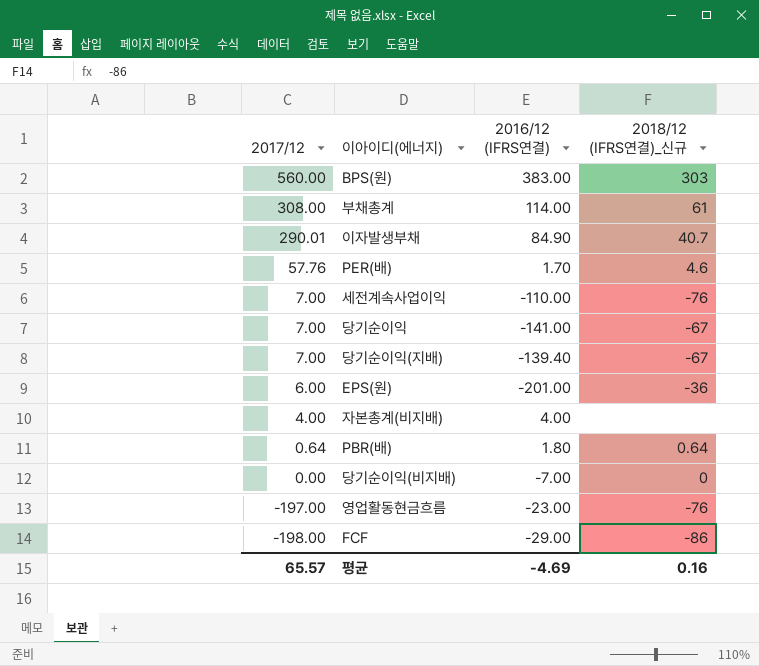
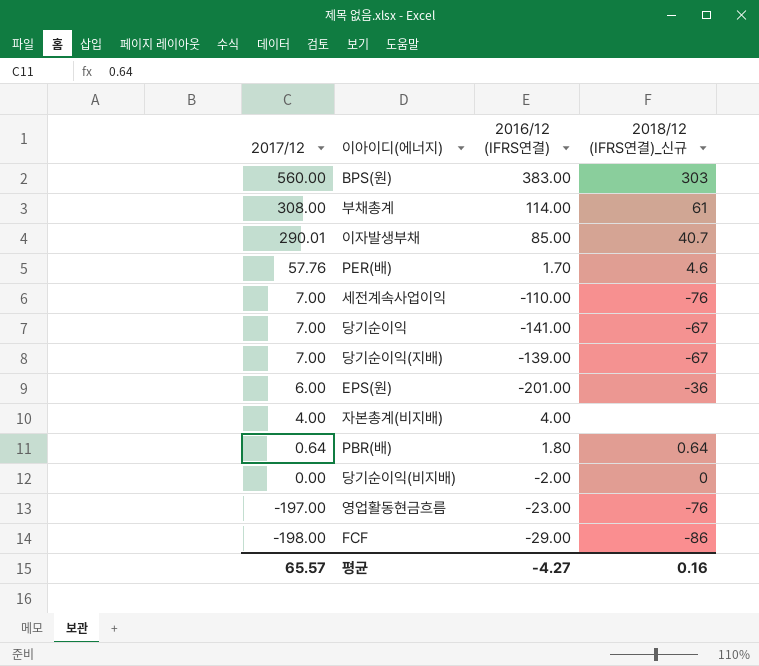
이자발생부채 | 2016/12 (IFRS연결): 84.90 -> 85.00
당기순이익(지배) | 2016/12 (IFRS연결): -139.40 -> -139.00
당기순이익(비지배) | 2016/12 (IFRS연결): -7.00 -> -2.00
평균 | 2016/12 (IFRS연결): -4.69 -> -4.27

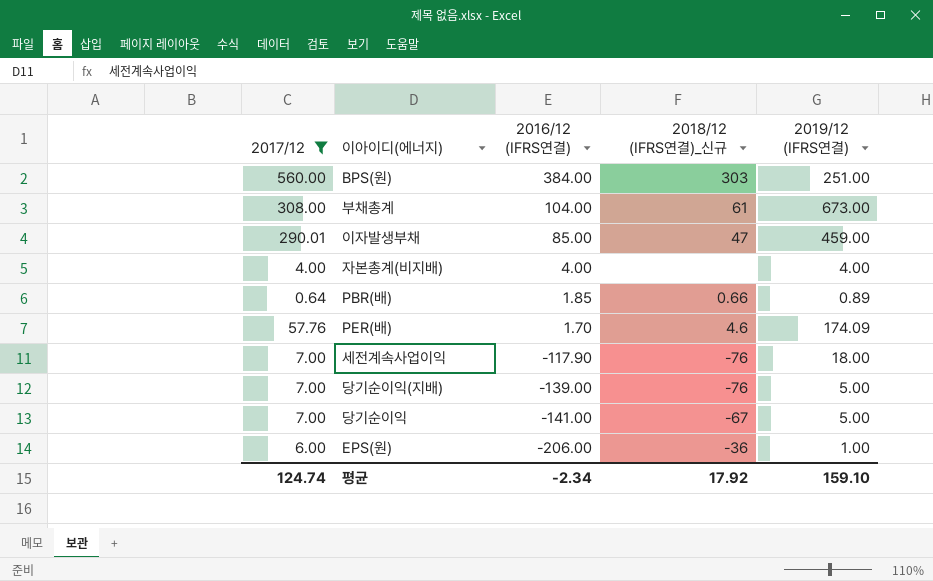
filter: none -> 2017/12 >= 0.64
row order: 2017/12 descending -> 2016/12 (IFRS연결) descending
column 2019/12 (IFRS연결) | position: none -> 5
BPS(원) | 2016/12 (IFRS연결): 383.00 -> 384.00
부채총계 | 2016/12 (IFRS연결): 114.00 -> 104.00
이자발생부채 | 2018/12 (IFRS연결)_신규: 40.7 -> 47
PBR(배) | 2016/12 (IFRS연결): 1.80 -> 1.85
PBR(배) | 2018/12 (IFRS연결)_신규: 0.64 -> 0.66
세전계속사업이익 | 2016/12 (IFRS연결): -110.00 -> -117.90
당기순이익(지배) | 2018/12 (IFRS연결)_신규: -67 -> -76
EPS(원) | 2016/12 (IFRS연결): -201.00 -> -206.00
평균 | 2017/12: 65.57 -> 124.74
평균 | 2016/12 (IFRS연결): -4.27 -> -2.34
평균 | 2018/12 (IFRS연결)_신규: 0.16 -> 17.92

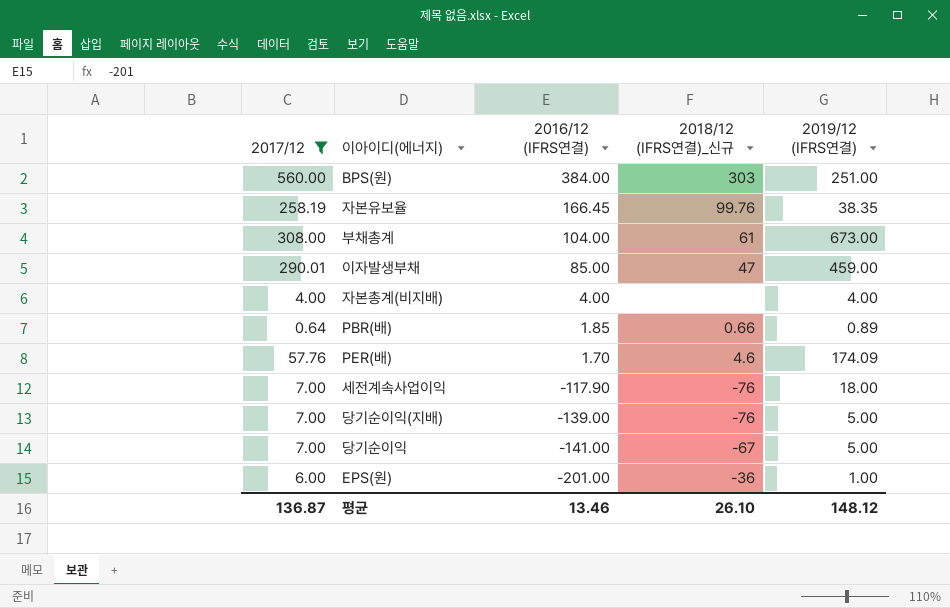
row 자본유보율: none -> 258.19 | 166.45 | 99.76 | 38.35
EPS(원) | 2016/12 (IFRS연결): -206.00 -> -201.00
평균 | 2017/12: 124.74 -> 136.87
평균 | 2016/12 (IFRS연결): -2.34 -> 13.46
평균 | 2018/12 (IFRS연결)_신규: 17.92 -> 26.10
평균 | 2019/12 (IFRS연결): 159.10 -> 148.12

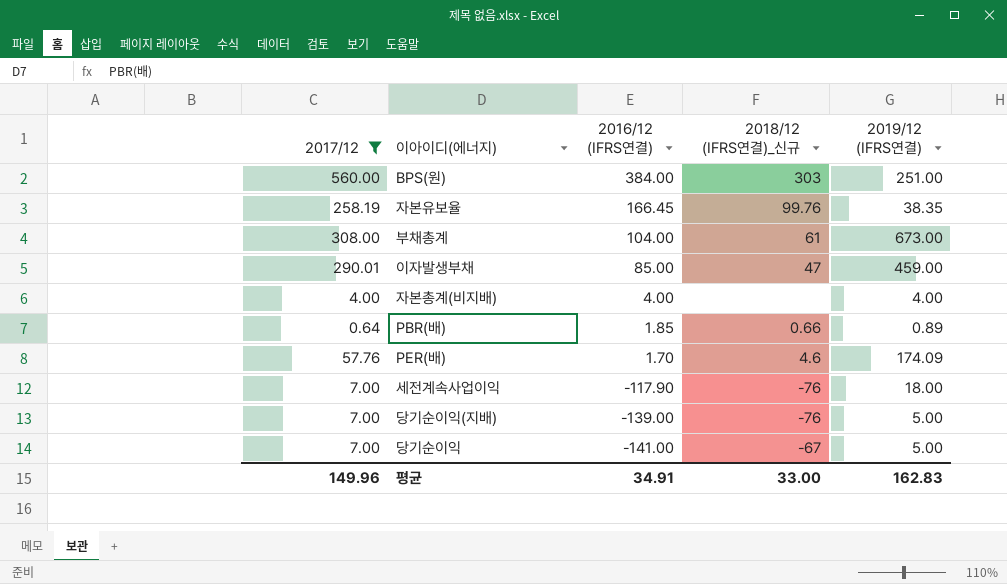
row EPS(원): 6.00 | -201.00 | -36 | 1.00 -> none
평균 | 2017/12: 136.87 -> 149.96
평균 | 2016/12 (IFRS연결): 13.46 -> 34.91
평균 | 2018/12 (IFRS연결)_신규: 26.10 -> 33.00
평균 | 2019/12 (IFRS연결): 148.12 -> 162.83

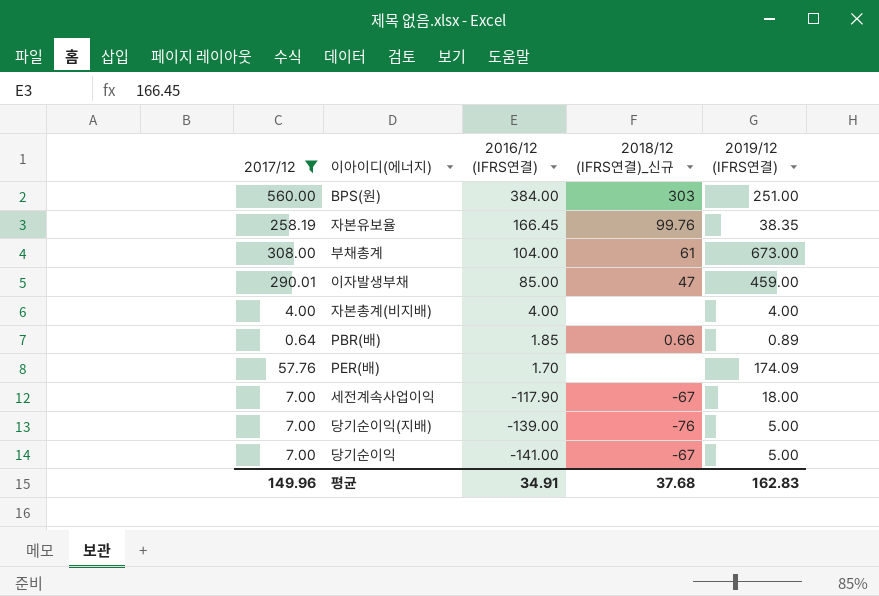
PER(배) | 2018/12 (IFRS연결)_신규: 4.6 -> none
세전계속사업이익 | 2018/12 (IFRS연결)_신규: -76 -> -67
평균 | 2018/12 (IFRS연결)_신규: 33.00 -> 37.68

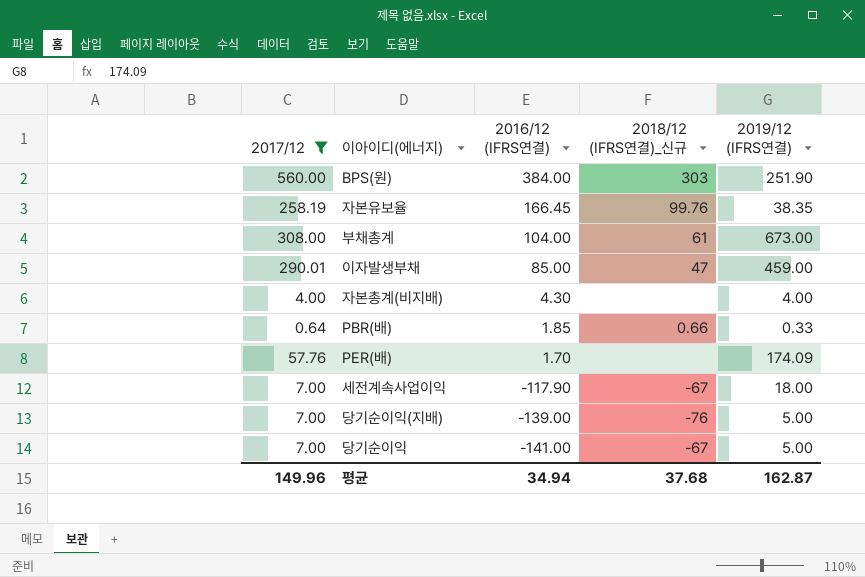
BPS(원) | 2019/12 (IFRS연결): 251.00 -> 251.90
자본총계(비지배) | 2016/12 (IFRS연결): 4.00 -> 4.30
PBR(배) | 2019/12 (IFRS연결): 0.89 -> 0.33
평균 | 2016/12 (IFRS연결): 34.91 -> 34.94
평균 | 2019/12 (IFRS연결): 162.83 -> 162.87

